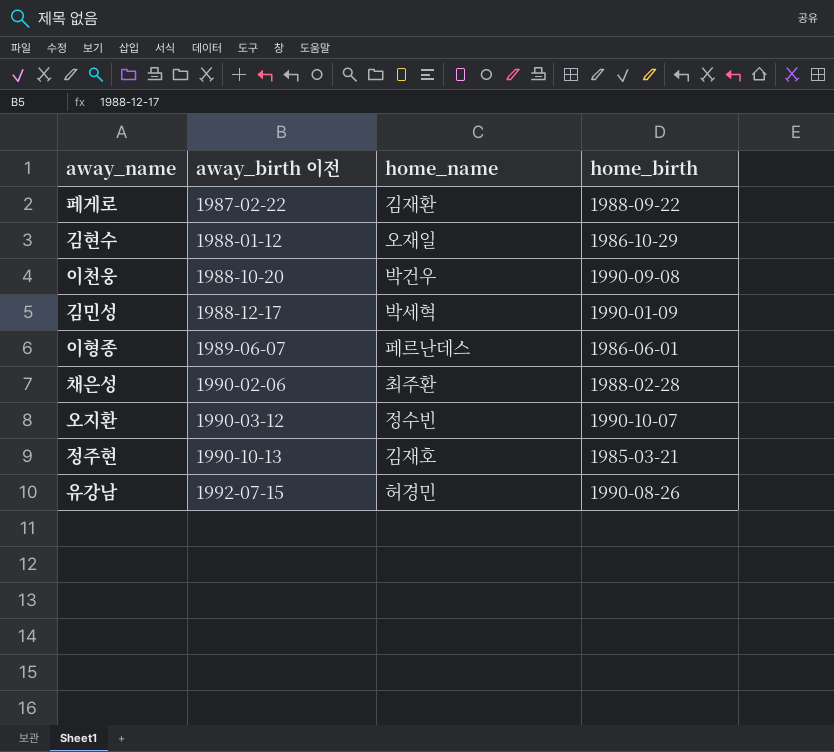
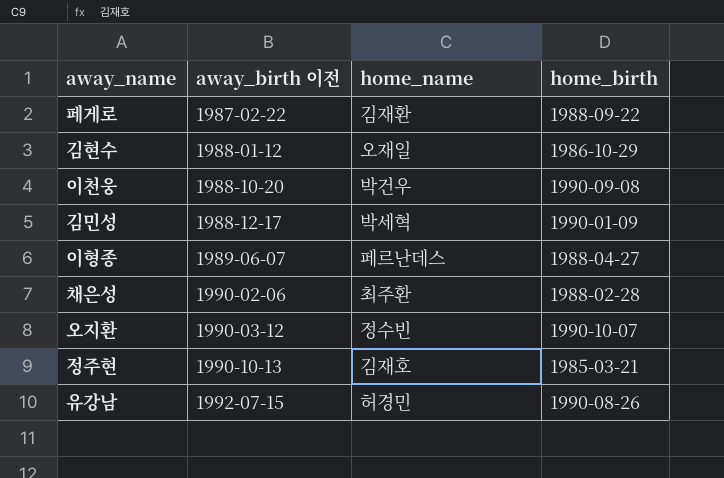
이형종 | home_birth: 1986-06-01 -> 1988-04-27

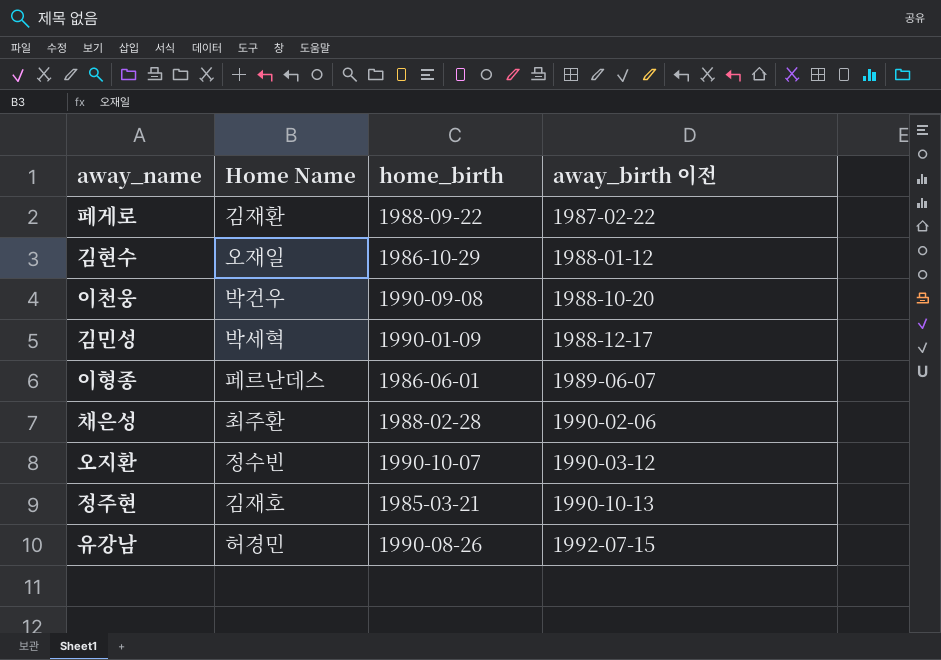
column name: home_name -> Home Name
column away_birth 이전 | position: 2 -> 4
이형종 | home_birth: 1988-04-27 -> 1986-06-01

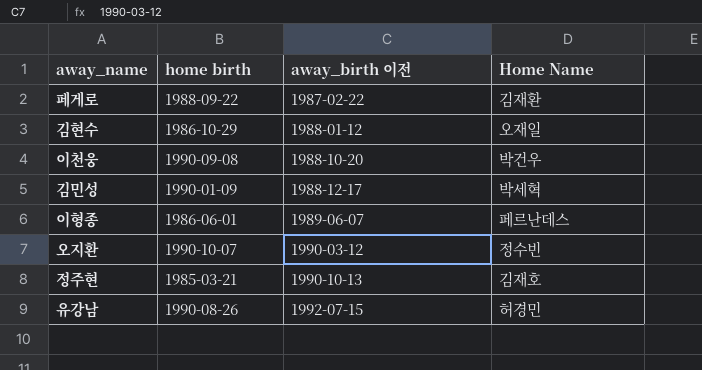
column name: home_birth -> home birth
column Home Name | position: 2 -> 4
row 채은성: 최주환 | 1988-02-28 | 1990-02-06 -> none

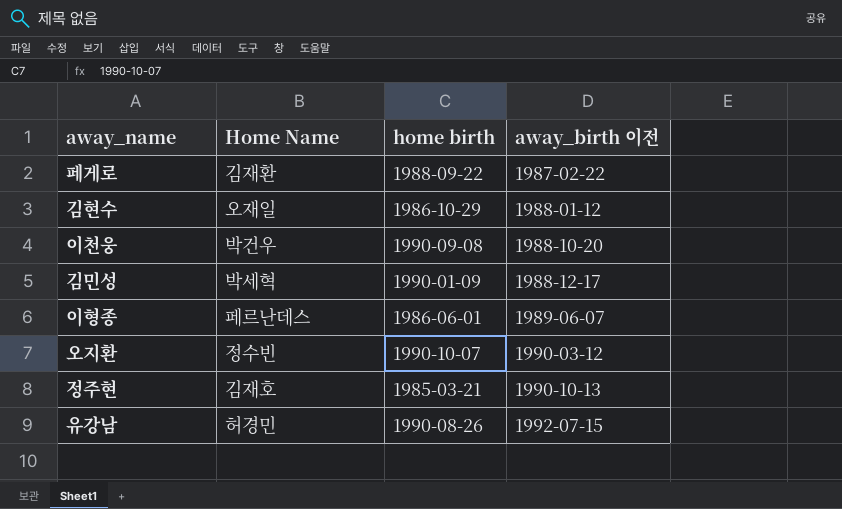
column Home Name | position: 4 -> 2

